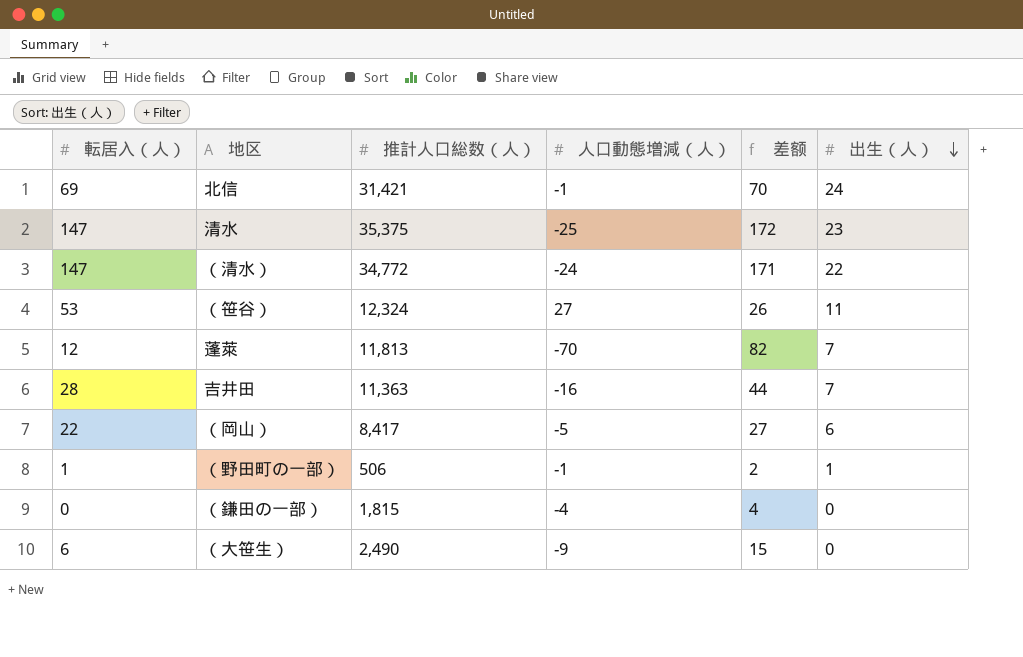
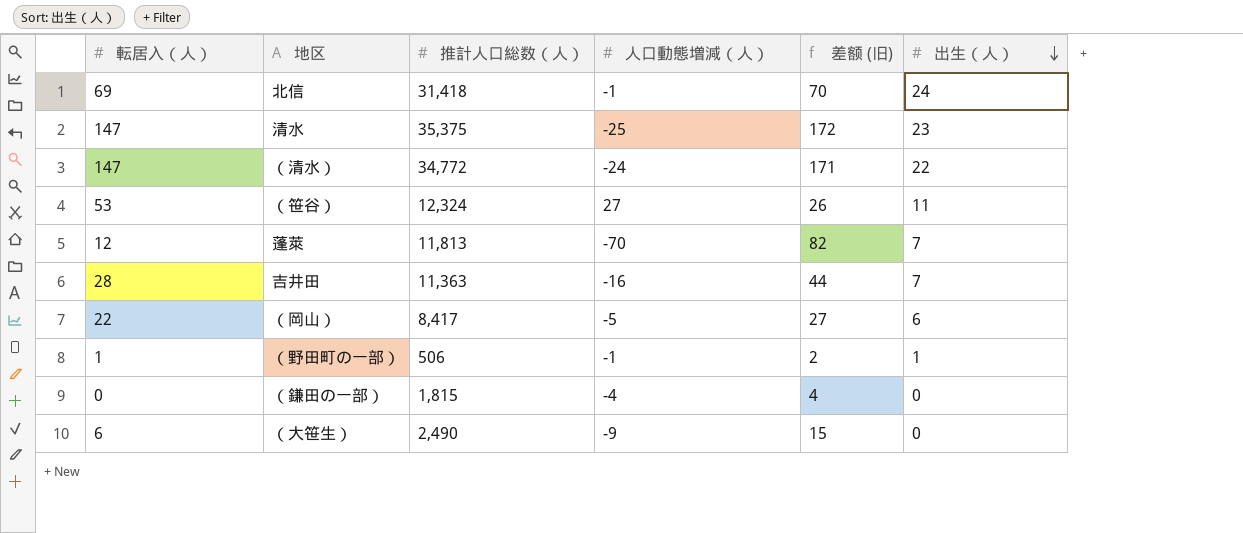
column name: 差额 -> 差额 (旧)
北信 | 推計人口総数（人）: 31,421 -> 31,418

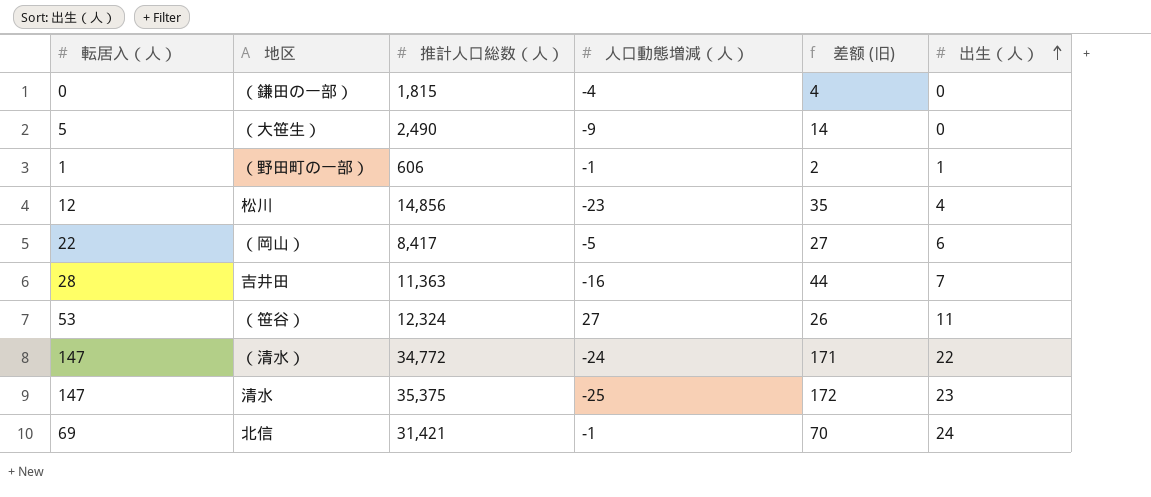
row order: 出生（人） descending -> 出生（人） ascending
row 蓬萊: 12 | 11,813 | -70 | 82 | 7 -> none
（大笹生） | 転居入（人）: 6 -> 5
（大笹生） | 差额 (旧): 15 -> 14
（野田町の一部） | 推計人口総数（人）: 506 -> 606
row 松川: none -> 12 | 14,856 | -23 | 35 | 4
北信 | 推計人口総数（人）: 31,418 -> 31,421

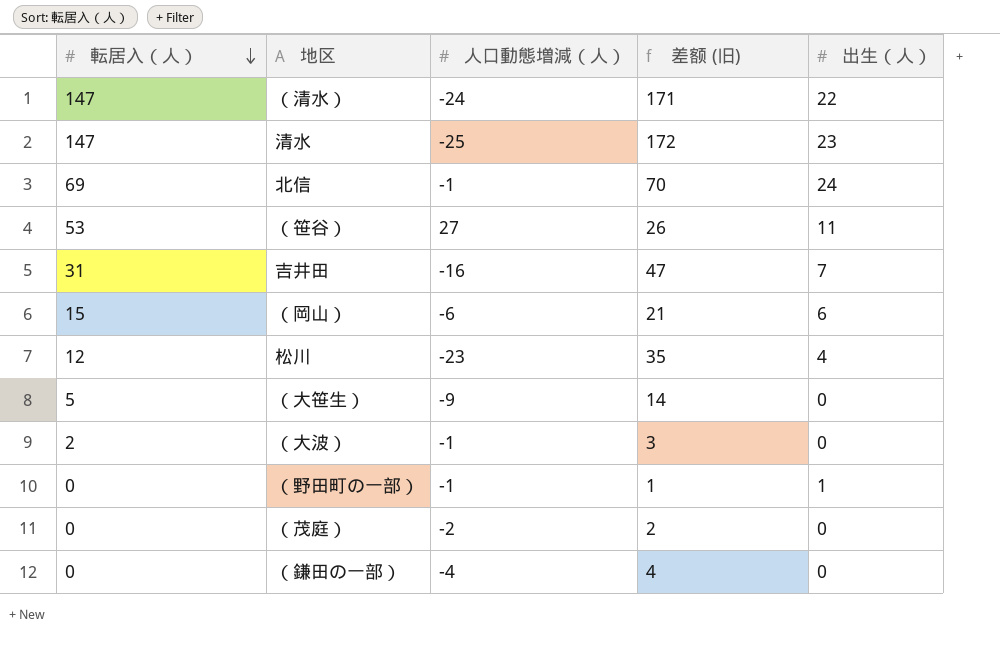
row order: 出生（人） ascending -> 転居入（人） descending
column 推計人口総数（人） | position: 3 -> none
吉井田 | 転居入（人）: 28 -> 31
吉井田 | 差额 (旧): 44 -> 47
（岡山） | 転居入（人）: 22 -> 15
（岡山） | 人口動態増減（人）: -5 -> -6
（岡山） | 差额 (旧): 27 -> 21
row （大波）: none -> 2 | -1 | 3 | 0
（野田町の一部） | 転居入（人）: 1 -> 0
（野田町の一部） | 差额 (旧): 2 -> 1
row （茂庭）: none -> 0 | -2 | 2 | 0

